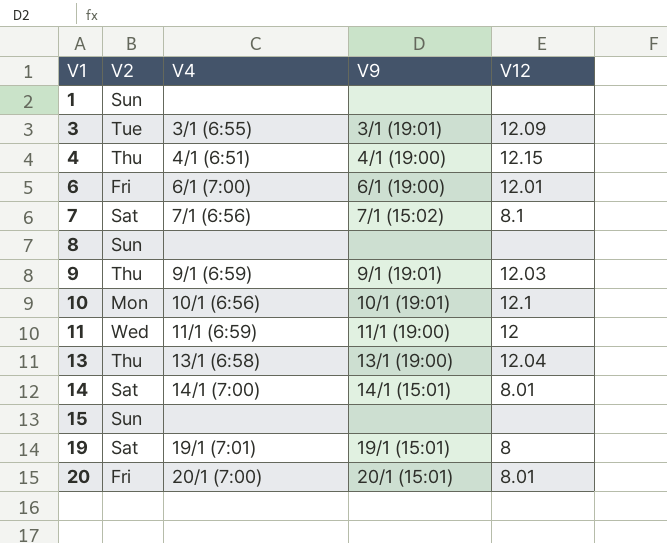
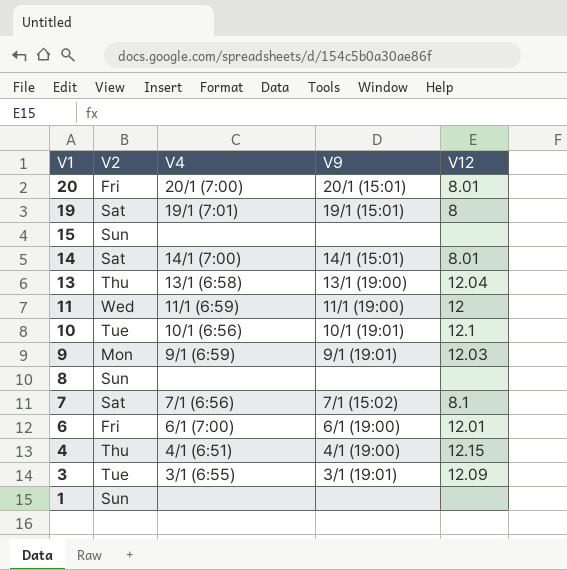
row order: V1 ascending -> V1 descending
10 | V2: Mon -> Tue
9 | V2: Thu -> Mon

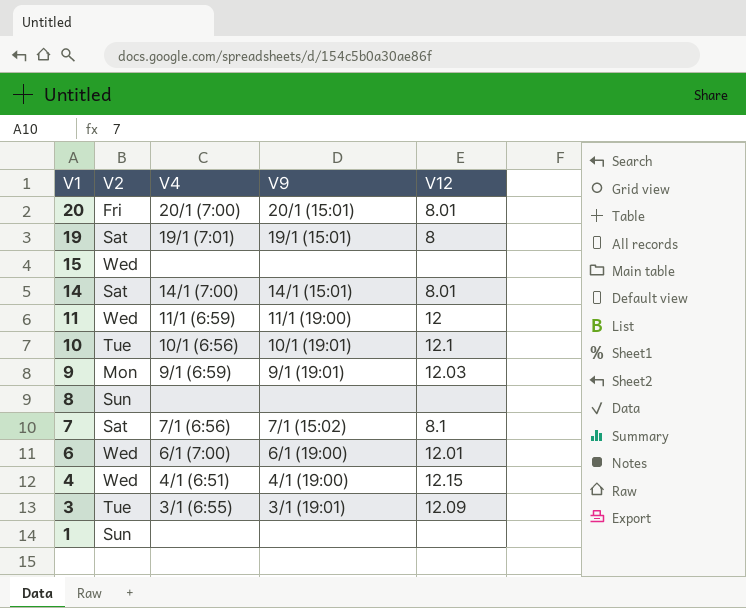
row 13: Thu | 13/1 (6:58) | 13/1 (19:00) | 12.04 -> none
15 | V2: Sun -> Wed
6 | V2: Fri -> Wed
4 | V2: Thu -> Wed

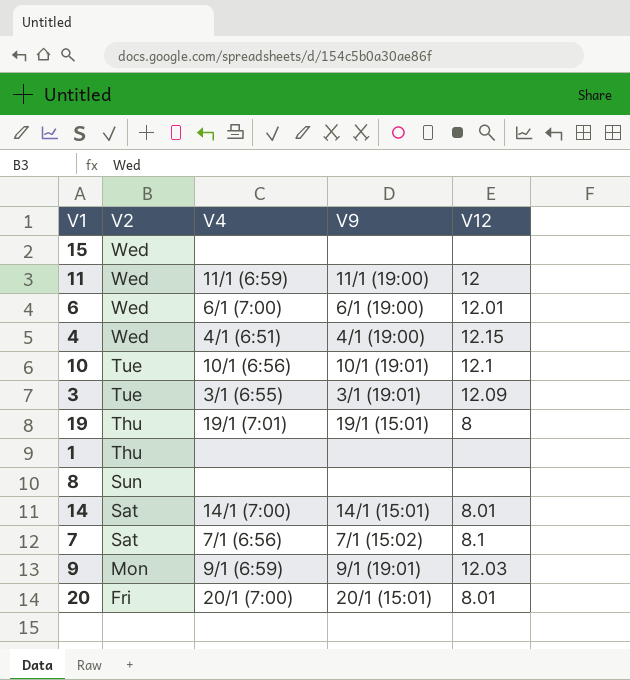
row order: V1 descending -> V2 descending
19 | V2: Sat -> Thu
1 | V2: Sun -> Thu

